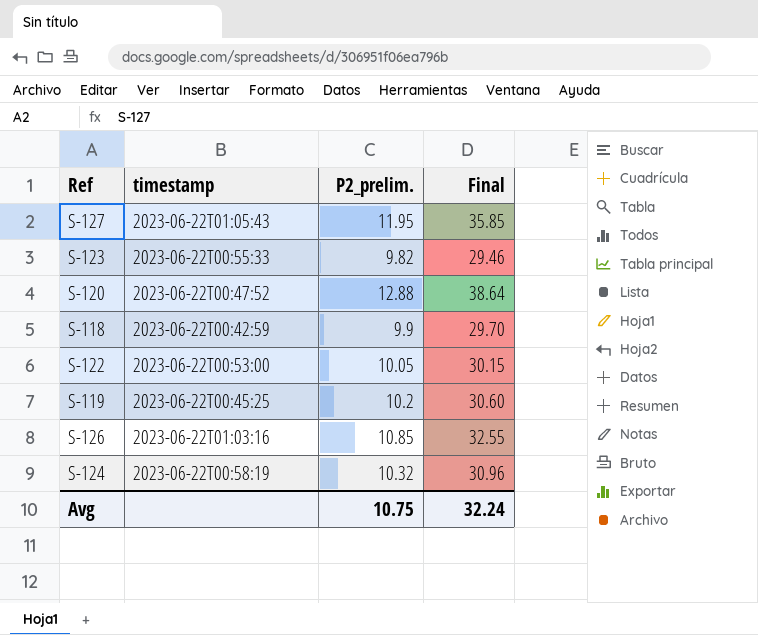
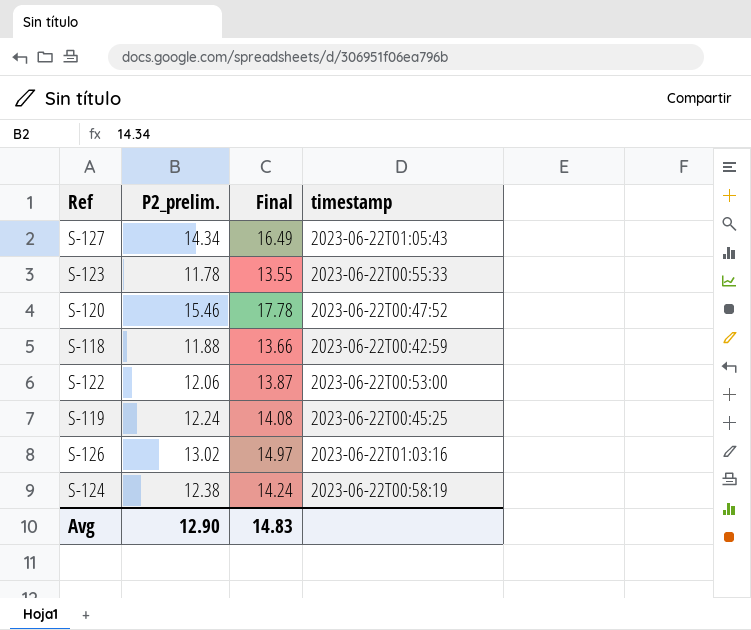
column Final | formula: [P2_prelim.] * 3 -> [P2_prelim.] * 1.15
column timestamp | position: 2 -> 4
S-127 | P2_prelim.: 11.95 -> 14.34
S-123 | P2_prelim.: 9.82 -> 11.78
S-120 | P2_prelim.: 12.88 -> 15.46
S-118 | P2_prelim.: 9.9 -> 11.88
S-122 | P2_prelim.: 10.05 -> 12.06
S-119 | P2_prelim.: 10.2 -> 12.24
S-126 | P2_prelim.: 10.85 -> 13.02
S-124 | P2_prelim.: 10.32 -> 12.38
Avg | P2_prelim.: 10.75 -> 12.90
Avg | Final: 32.24 -> 14.83

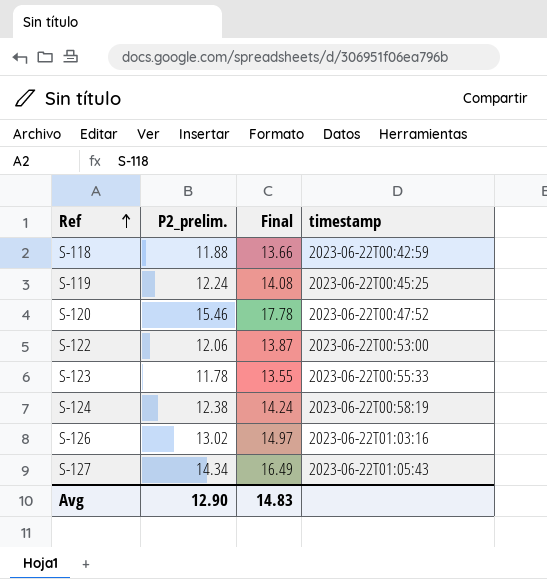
row order: none -> Ref ascending

